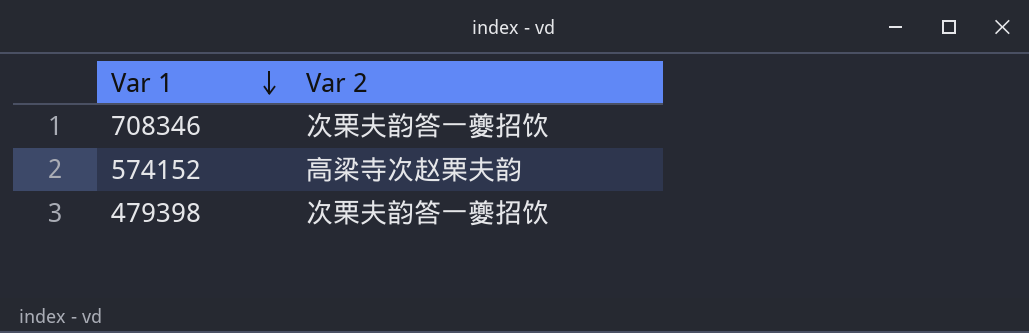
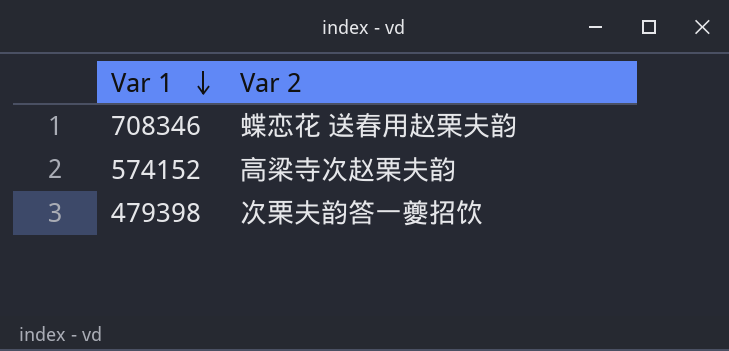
708346 | Var 2: 次栗夫韵答一夔招饮 -> 蝶恋花 送春用赵栗夫韵

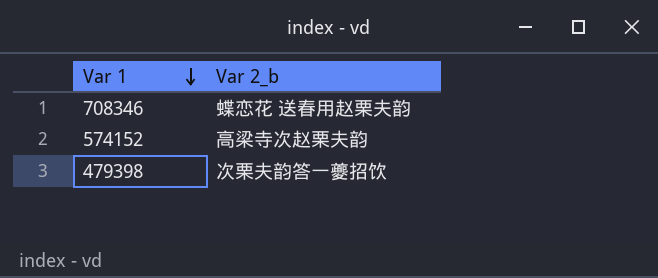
column name: Var 2 -> Var 2_b

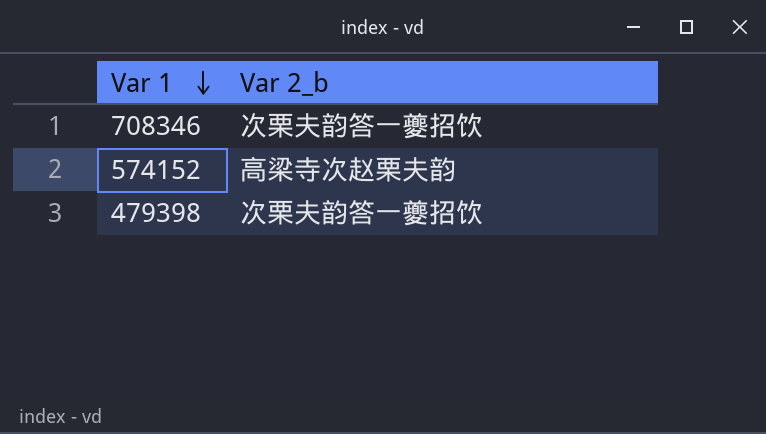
708346 | Var 2_b: 蝶恋花 送春用赵栗夫韵 -> 次栗夫韵答一夔招饮

